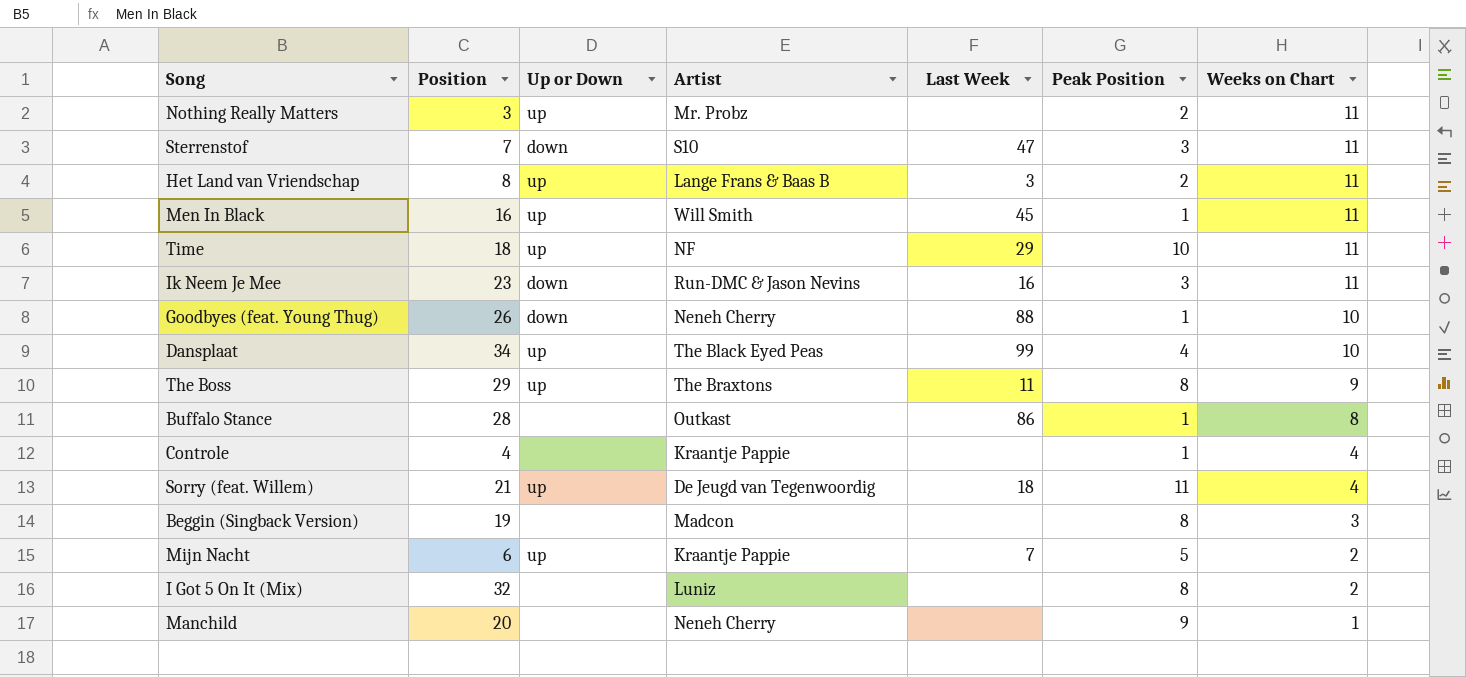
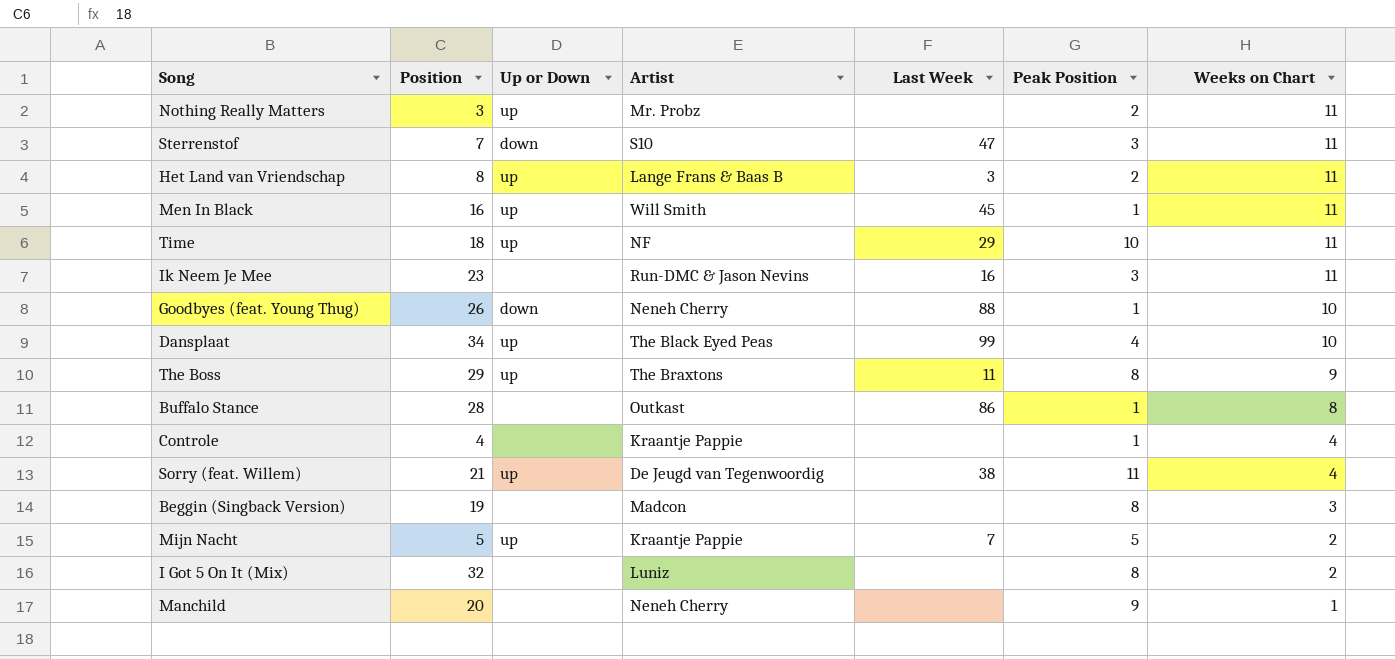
Ik Neem Je Mee | Up or Down: down -> none
Sorry (feat. Willem) | Last Week: 18 -> 38
Mijn Nacht | Position: 6 -> 5

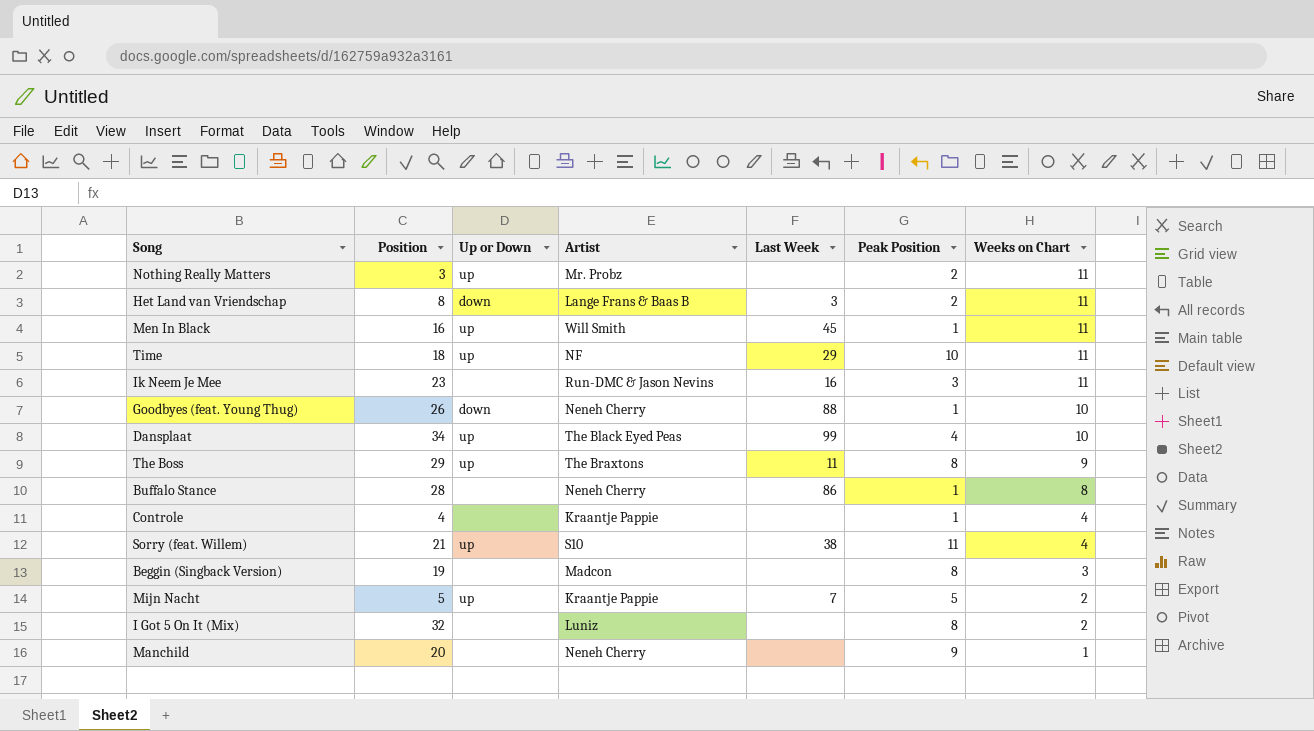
row Sterrenstof: 7 | down | S10 | 47 | 3 | 11 -> none
Het Land van Vriendschap | Up or Down: up -> down
Buffalo Stance | Artist: Outkast -> Neneh Cherry
Sorry (feat. Willem) | Artist: De Jeugd van Tegenwoordig -> S10

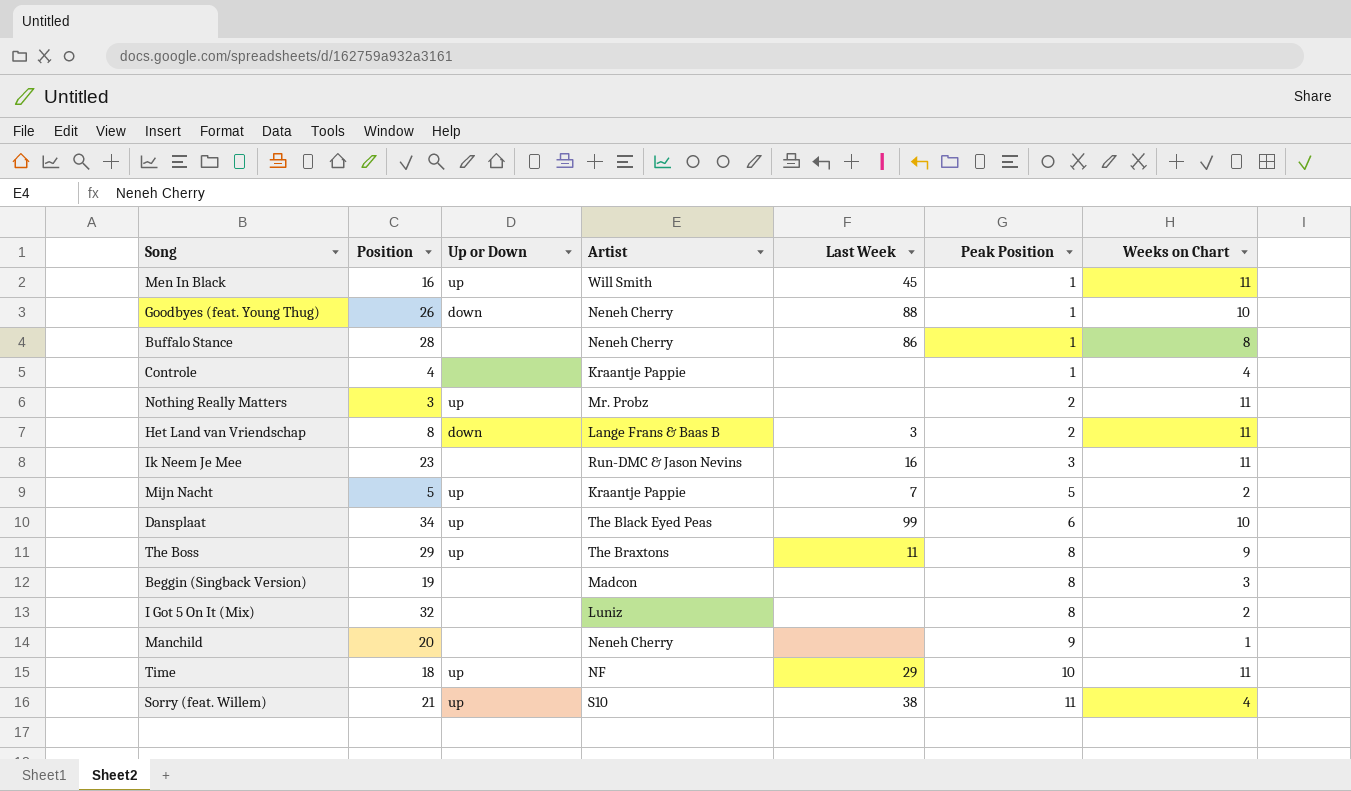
row order: Weeks on Chart descending -> Peak Position ascending
Dansplaat | Peak Position: 4 -> 6

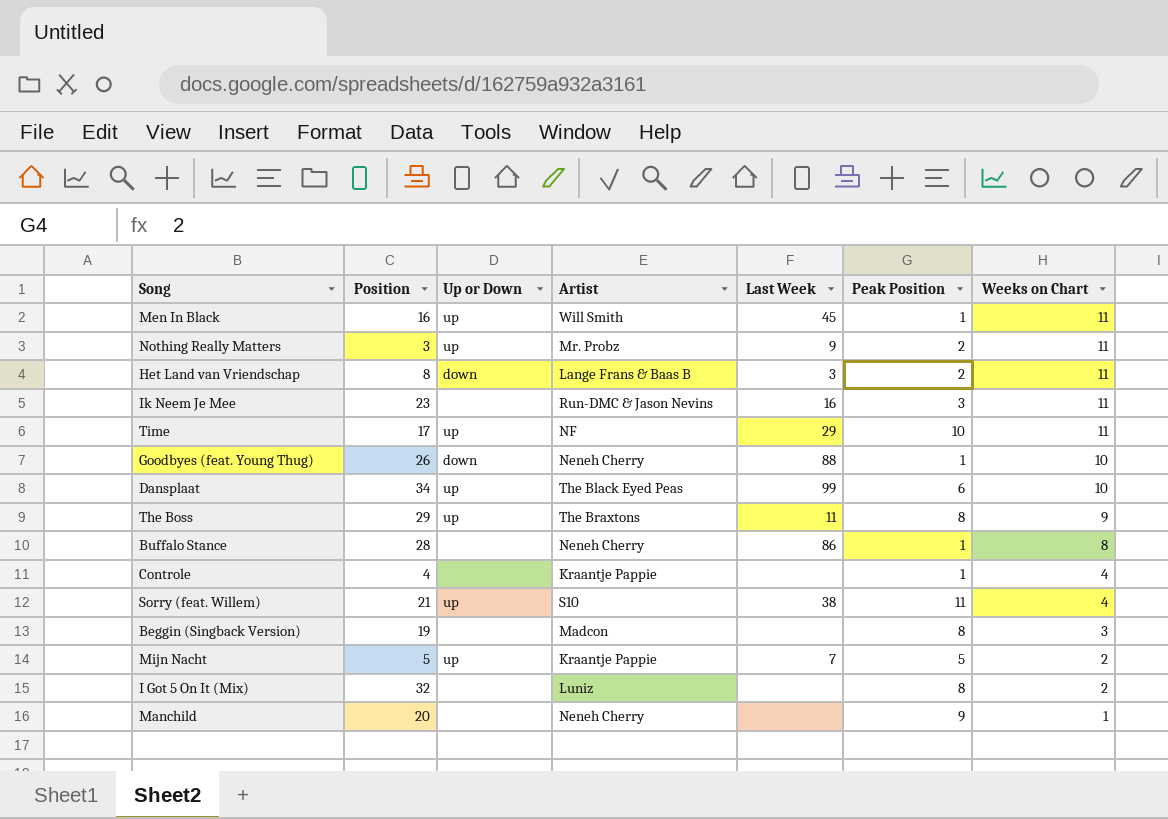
row order: Peak Position ascending -> Weeks on Chart descending
Nothing Really Matters | Last Week: none -> 9
Time | Position: 18 -> 17

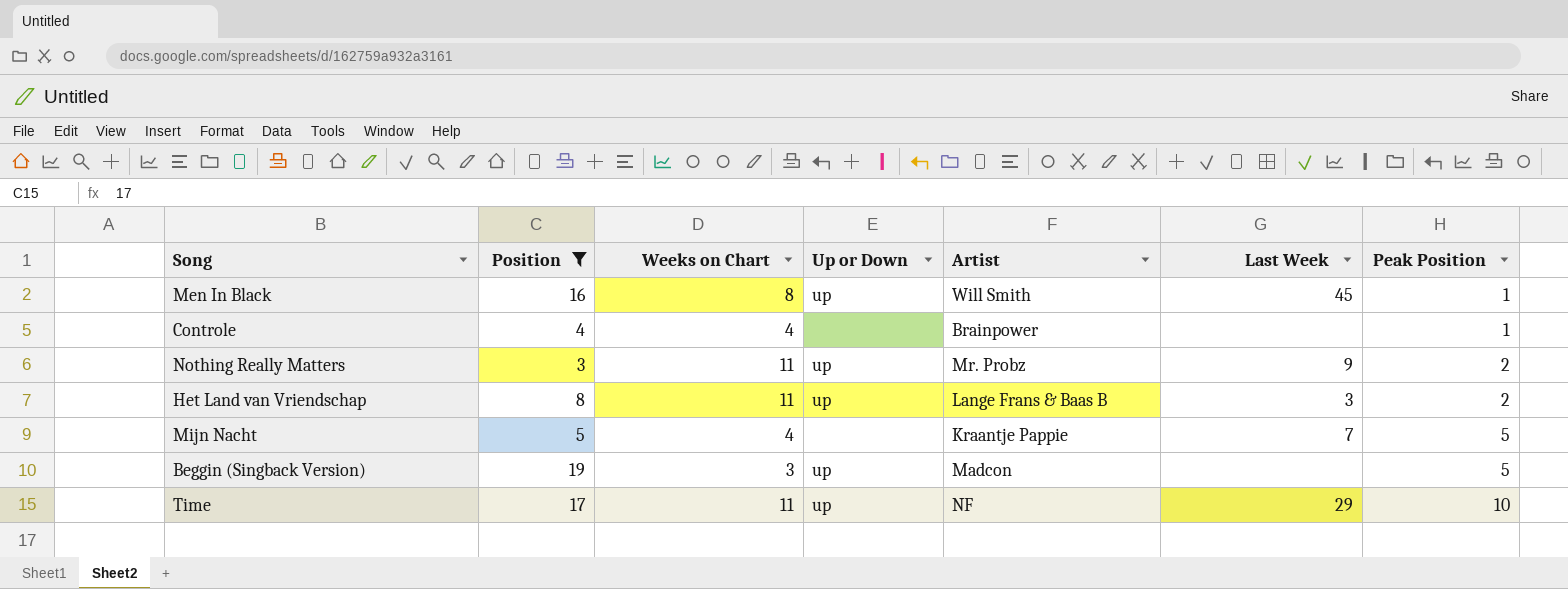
filter: none -> Position <= 19
row order: Weeks on Chart descending -> Peak Position ascending
column Weeks on Chart | position: 7 -> 3
Men In Black | Weeks on Chart: 11 -> 8
Controle | Artist: Kraantje Pappie -> Brainpower
Het Land van Vriendschap | Up or Down: down -> up
Mijn Nacht | Weeks on Chart: 2 -> 4
Mijn Nacht | Up or Down: up -> none
Beggin (Singback Version) | Up or Down: none -> up
Beggin (Singback Version) | Peak Position: 8 -> 5

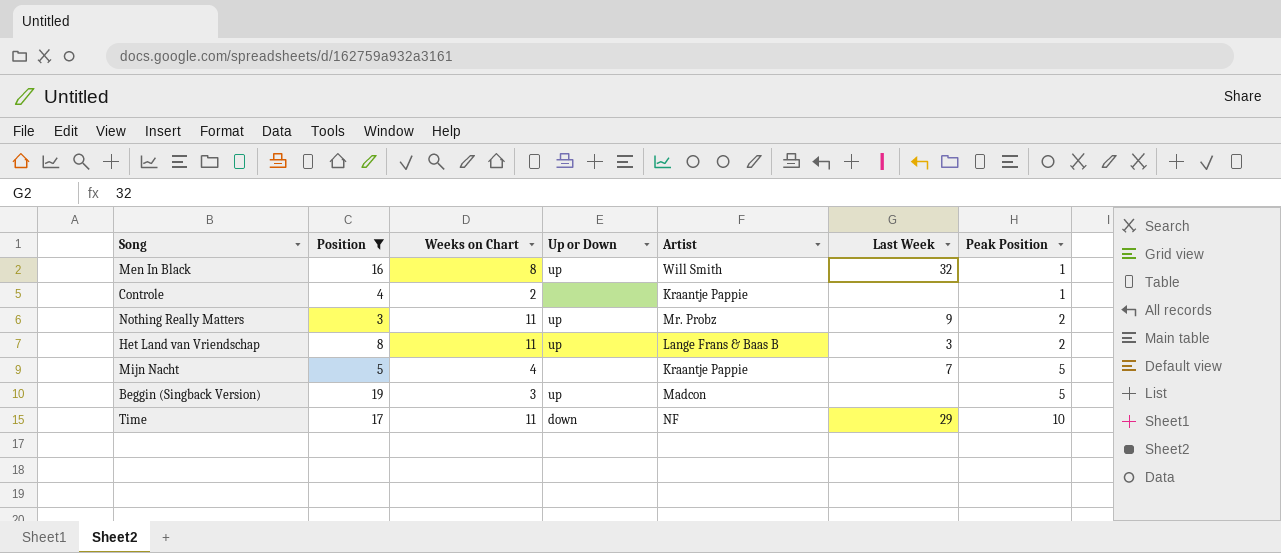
Men In Black | Last Week: 45 -> 32
Controle | Weeks on Chart: 4 -> 2
Controle | Artist: Brainpower -> Kraantje Pappie
Time | Up or Down: up -> down

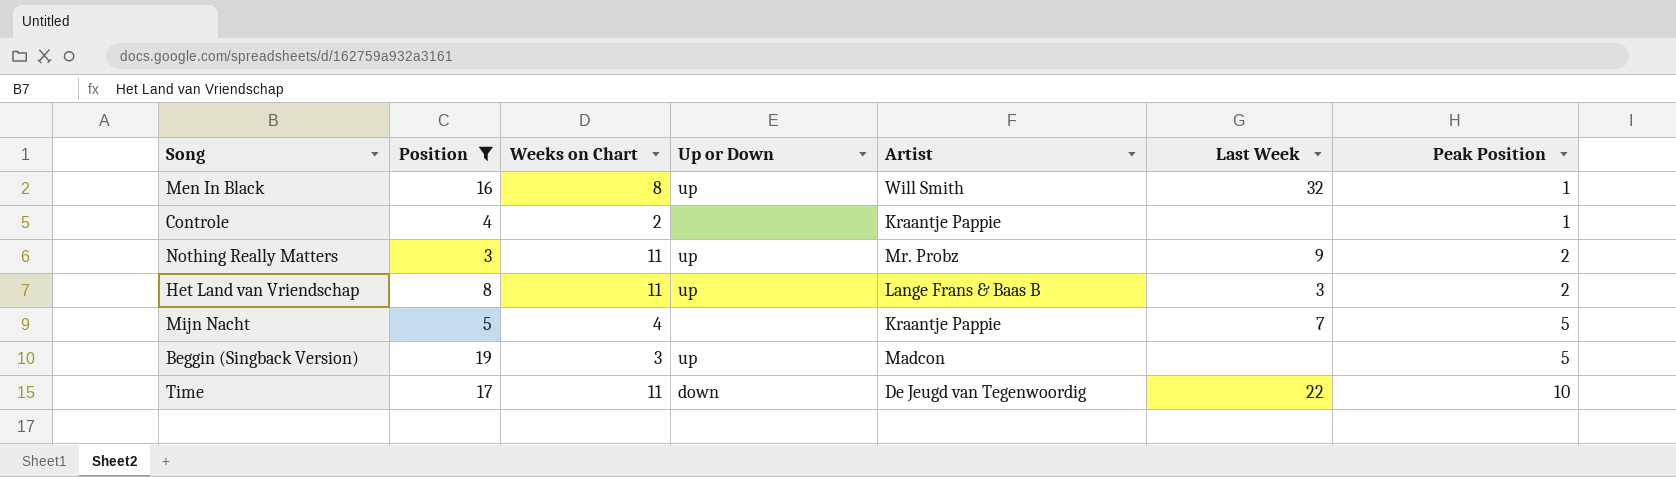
Time | Artist: NF -> De Jeugd van Tegenwoordig
Time | Last Week: 29 -> 22

